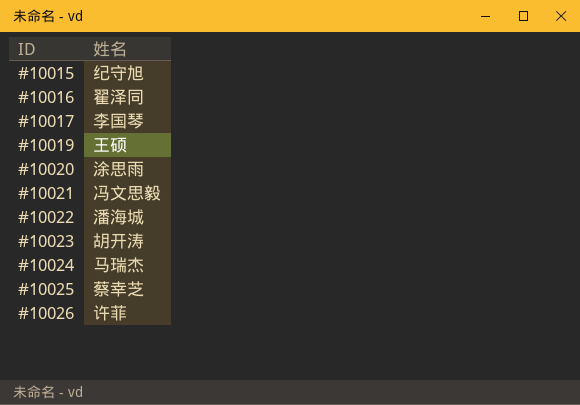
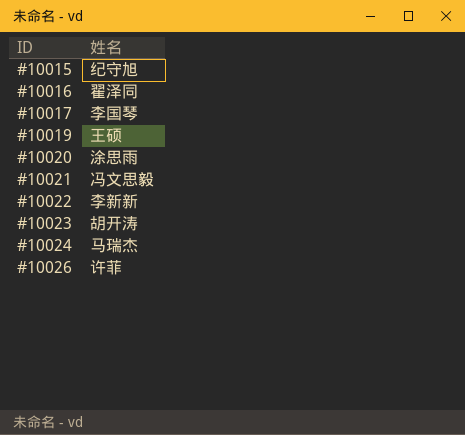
row #10025: 蔡幸芝 -> none
#10022 | 姓名: 潘海城 -> 李新新

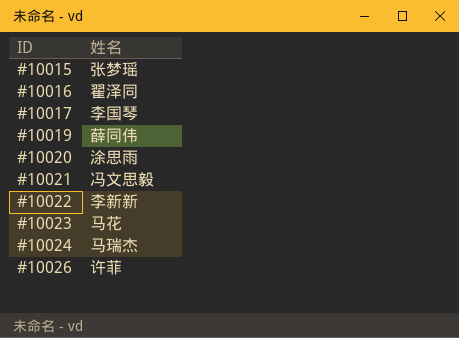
#10015 | 姓名: 纪守旭 -> 张梦瑶
#10019 | 姓名: 王硕 -> 薛同伟
#10023 | 姓名: 胡开涛 -> 马花

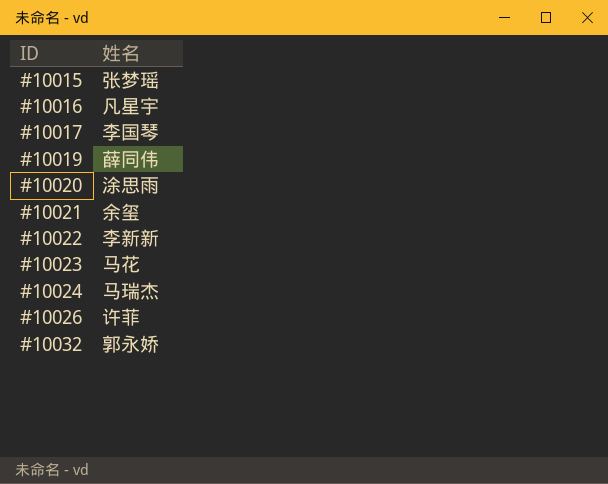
#10016 | 姓名: 翟泽同 -> 凡星宇
#10021 | 姓名: 冯文思毅 -> 余玺
row #10032: none -> 郭永娇

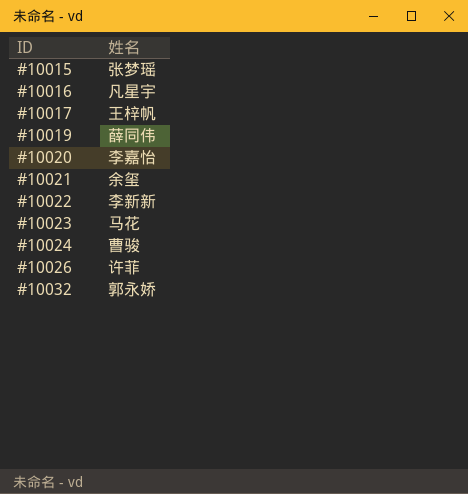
#10017 | 姓名: 李国琴 -> 王梓帆
#10020 | 姓名: 涂思雨 -> 李嘉怡
#10024 | 姓名: 马瑞杰 -> 曹骏

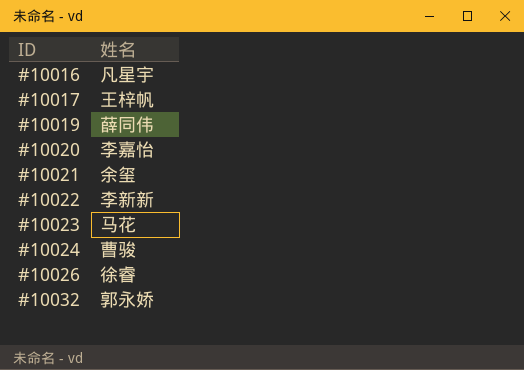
row #10015: 张梦瑶 -> none
#10026 | 姓名: 许菲 -> 徐睿

